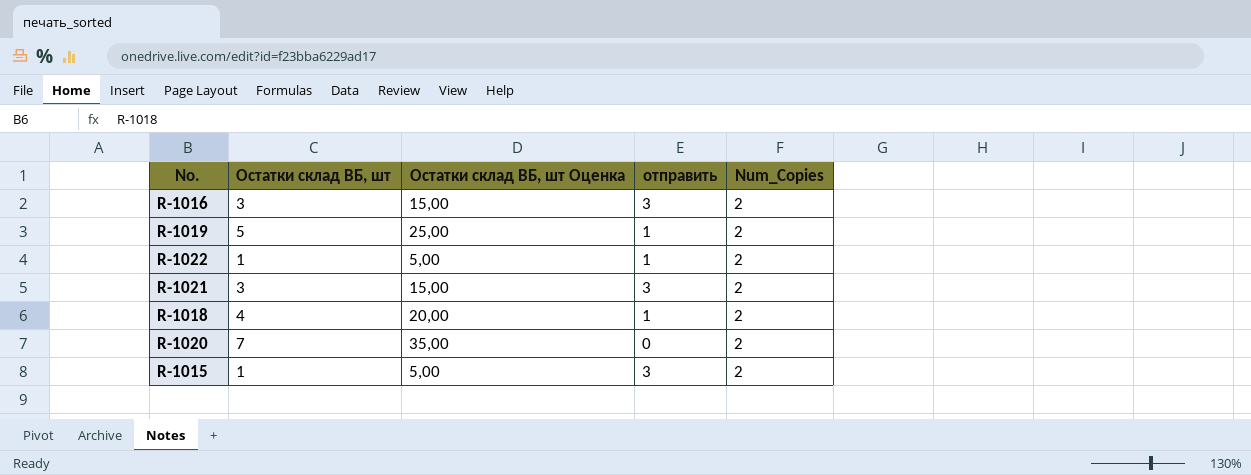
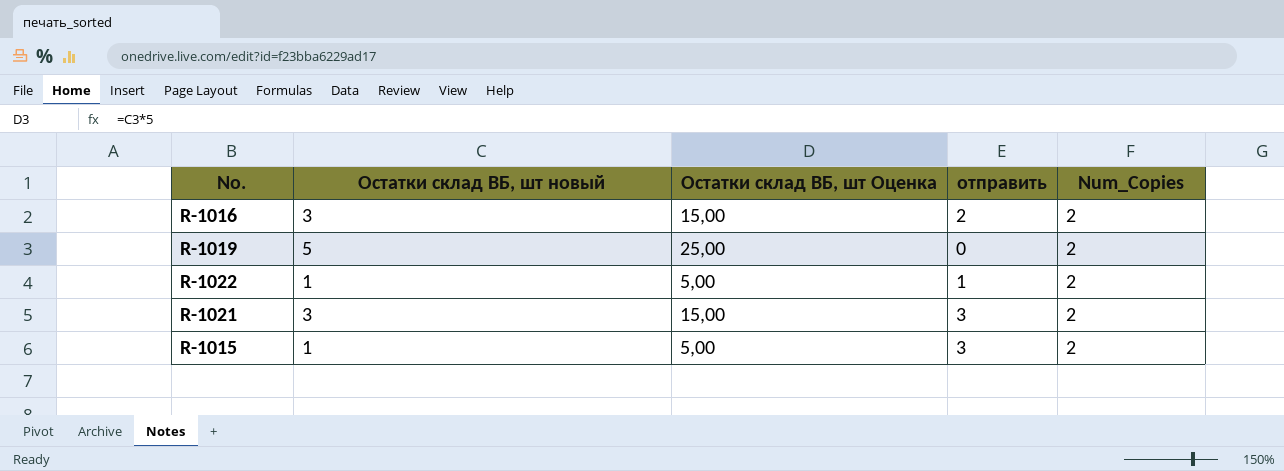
column name: Остатки склад ВБ, шт -> Остатки склад ВБ, шт новый
row R-1018: 4 | 20,00 | 1 | 2 -> none
row R-1020: 7 | 35,00 | 0 | 2 -> none
R-1016 | отправить: 3 -> 2
R-1019 | отправить: 1 -> 0

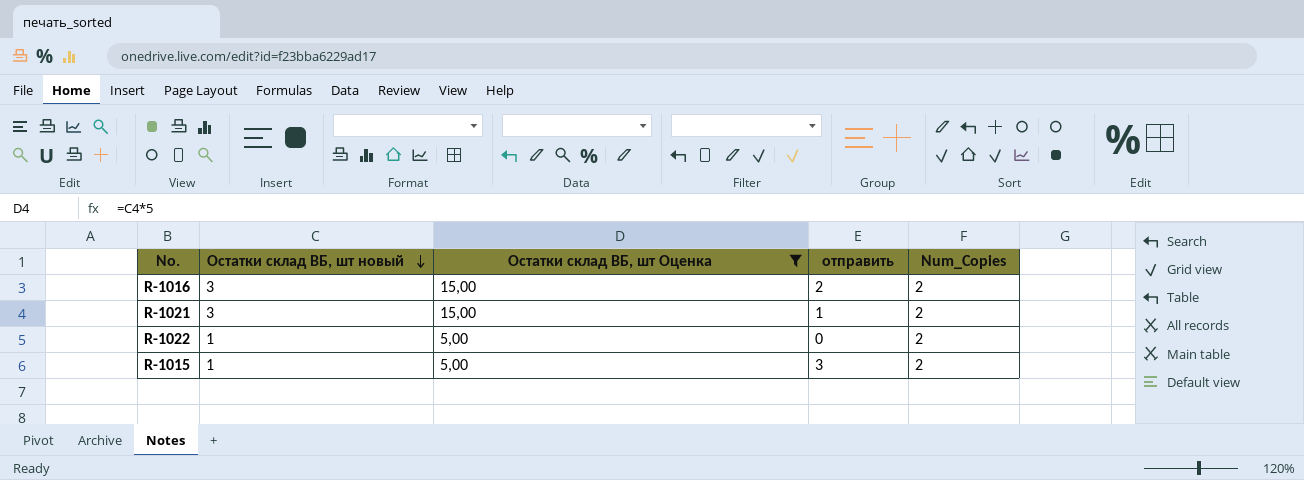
filter: none -> Остатки склад ВБ, шт Оценка != 25,00
row order: none -> Остатки склад ВБ, шт новый descending
R-1021 | отправить: 3 -> 1
R-1022 | отправить: 1 -> 0

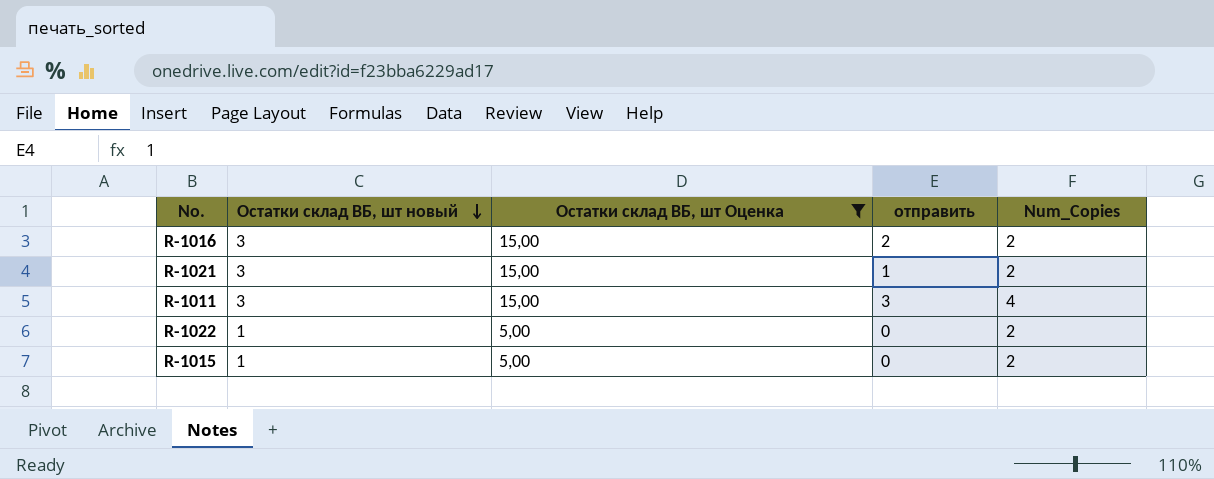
row R-1011: none -> 3 | 15,00 | 3 | 4
R-1015 | отправить: 3 -> 0

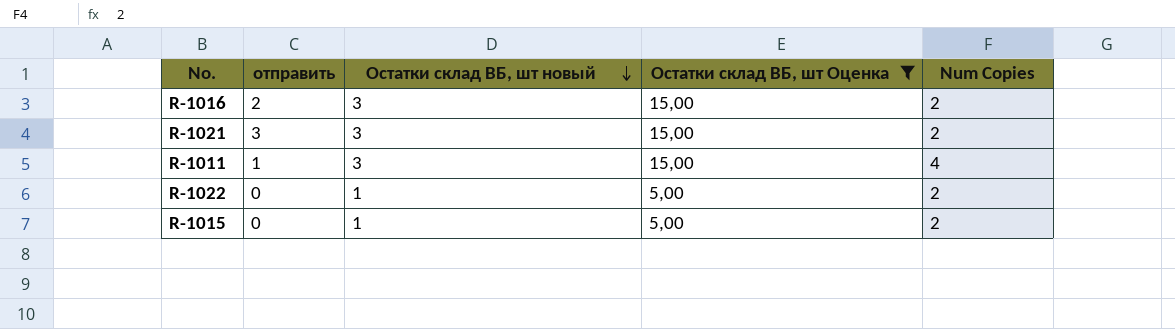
column отправить | position: 4 -> 2
column name: Num_Copies -> Num Copies
R-1021 | отправить: 1 -> 3
R-1011 | отправить: 3 -> 1

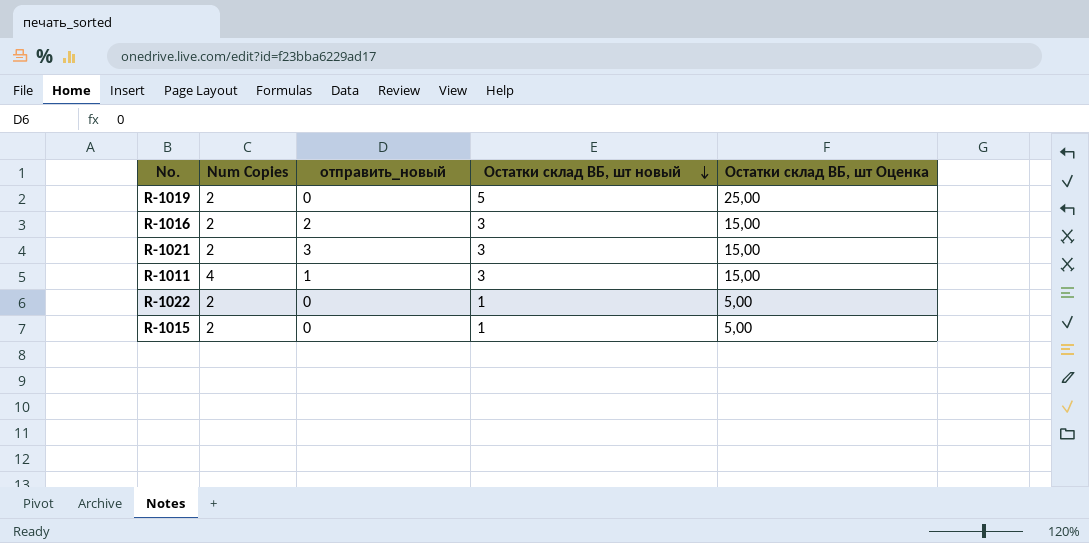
filter: Остатки склад ВБ, шт Оценка != 25,00 -> none
column Num Copies | position: 5 -> 2
column name: отправить -> отправить_новый

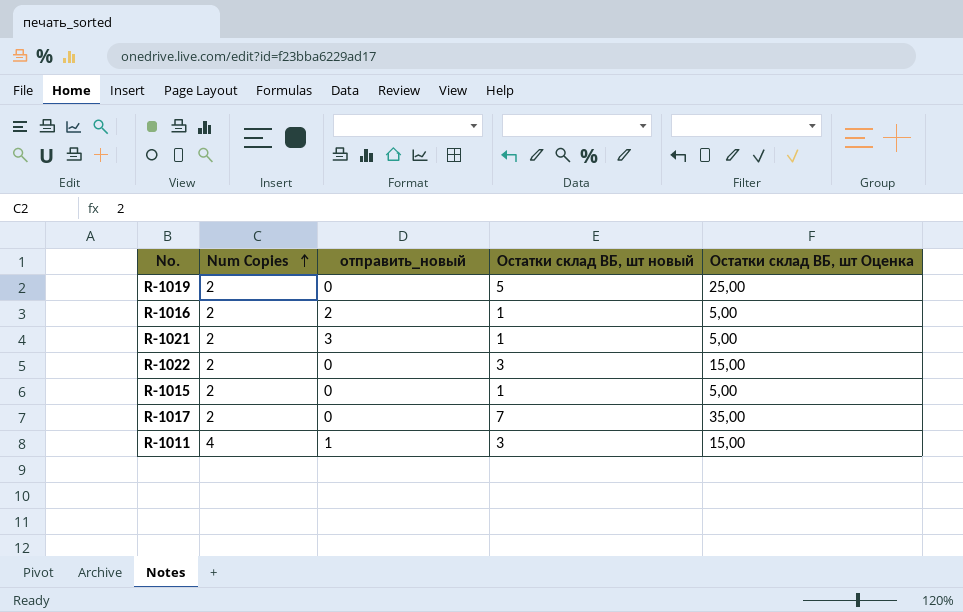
row order: Остатки склад ВБ, шт новый descending -> Num Copies ascending
R-1016 | Остатки склад ВБ, шт новый: 3 -> 1
R-1016 | Остатки склад ВБ, шт Оценка: 15,00 -> 5,00
R-1021 | Остатки склад ВБ, шт новый: 3 -> 1
R-1021 | Остатки склад ВБ, шт Оценка: 15,00 -> 5,00
R-1022 | Остатки склад ВБ, шт новый: 1 -> 3
R-1022 | Остатки склад ВБ, шт Оценка: 5,00 -> 15,00
row R-1017: none -> 2 | 0 | 7 | 35,00

